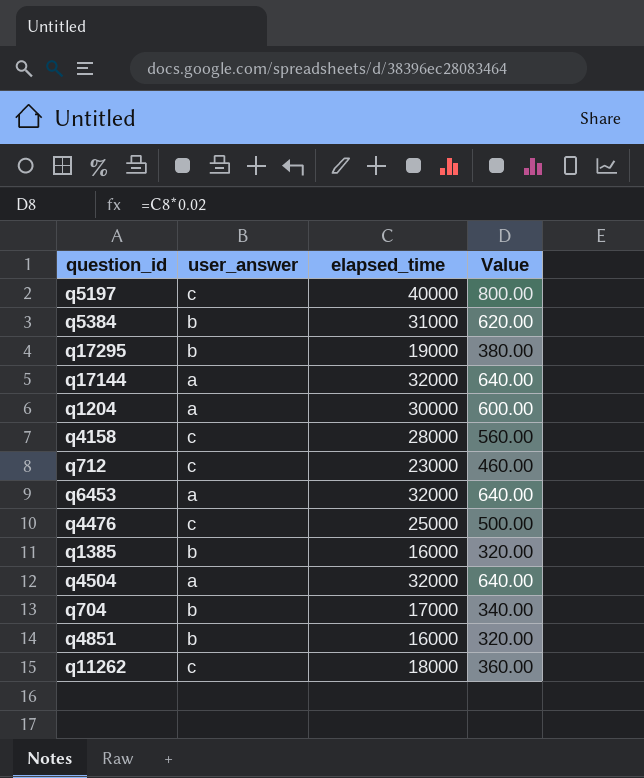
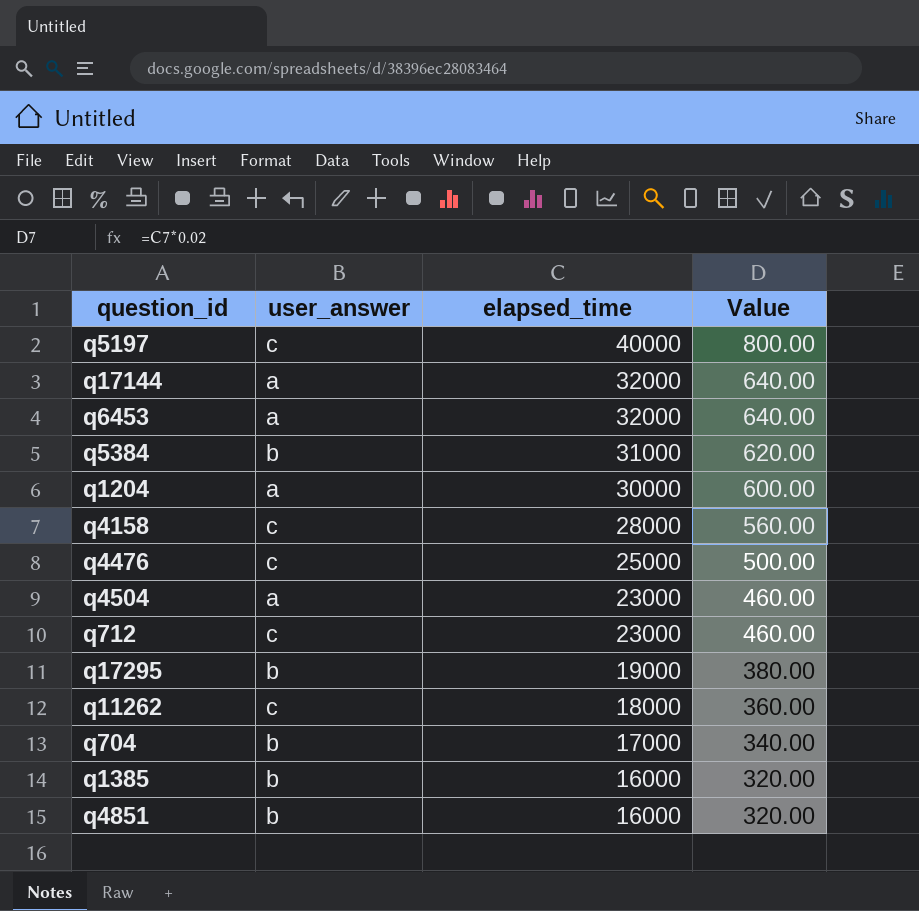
row order: none -> elapsed_time descending
q4504 | elapsed_time: 32000 -> 23000
q4504 | Value: 640.00 -> 460.00

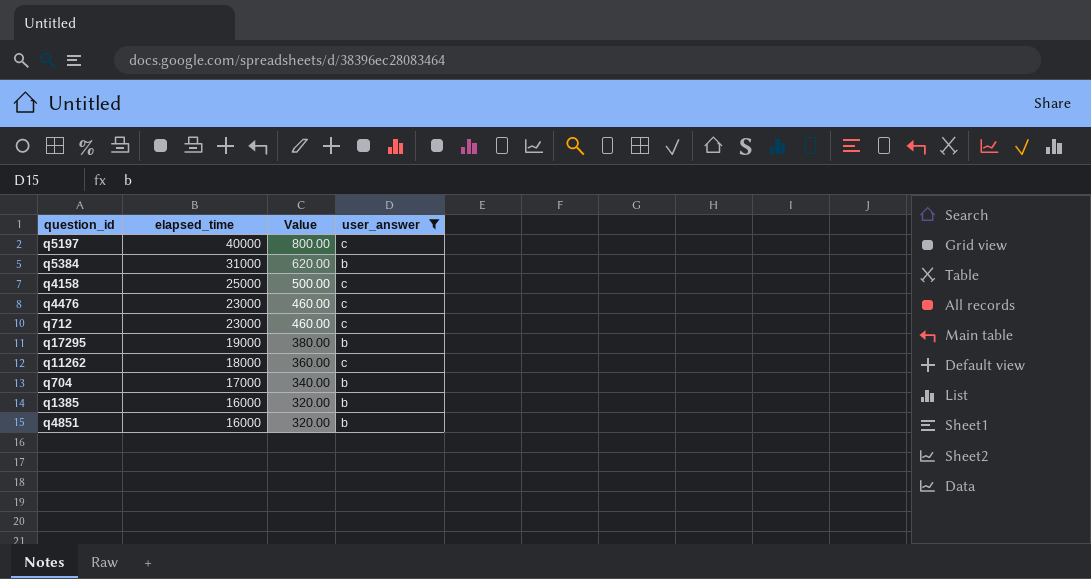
filter: none -> user_answer != a
column user_answer | position: 2 -> 4
q4158 | elapsed_time: 28000 -> 25000
q4158 | Value: 560.00 -> 500.00
q4476 | elapsed_time: 25000 -> 23000
q4476 | Value: 500.00 -> 460.00

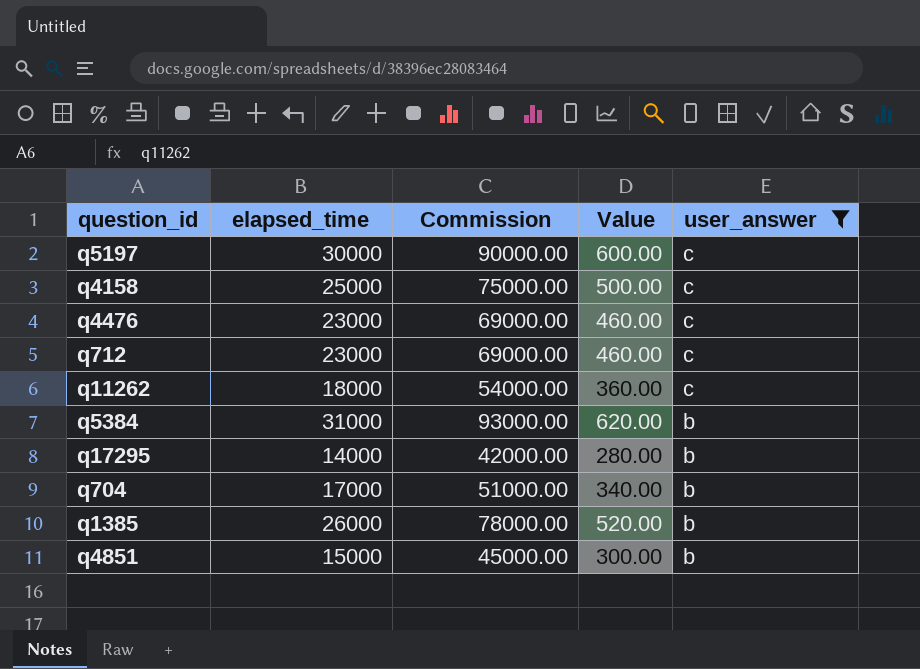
row order: elapsed_time descending -> user_answer descending
column Commission | formula: none -> [elapsed_time] * 3
q5197 | elapsed_time: 40000 -> 30000
q5197 | Value: 800.00 -> 600.00
q17295 | elapsed_time: 19000 -> 14000
q17295 | Value: 380.00 -> 280.00
q1385 | elapsed_time: 16000 -> 26000
q1385 | Value: 320.00 -> 520.00
q4851 | elapsed_time: 16000 -> 15000
q4851 | Value: 320.00 -> 300.00

